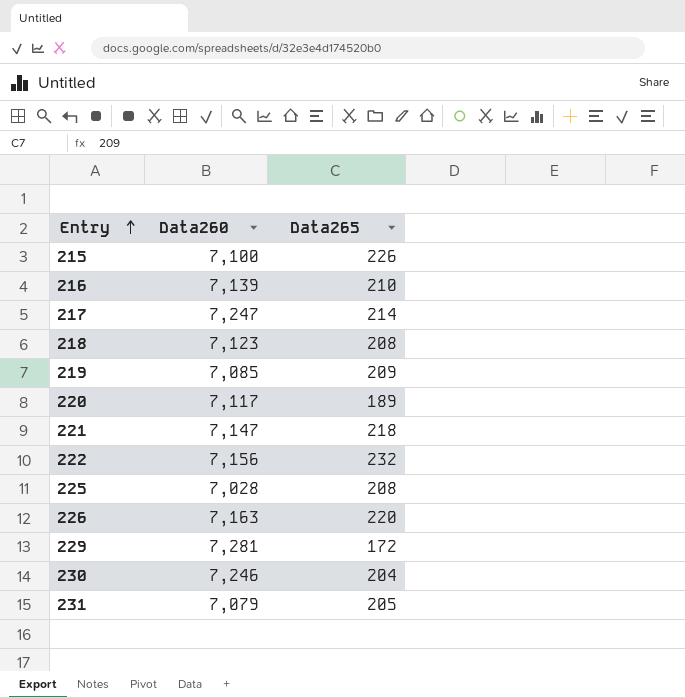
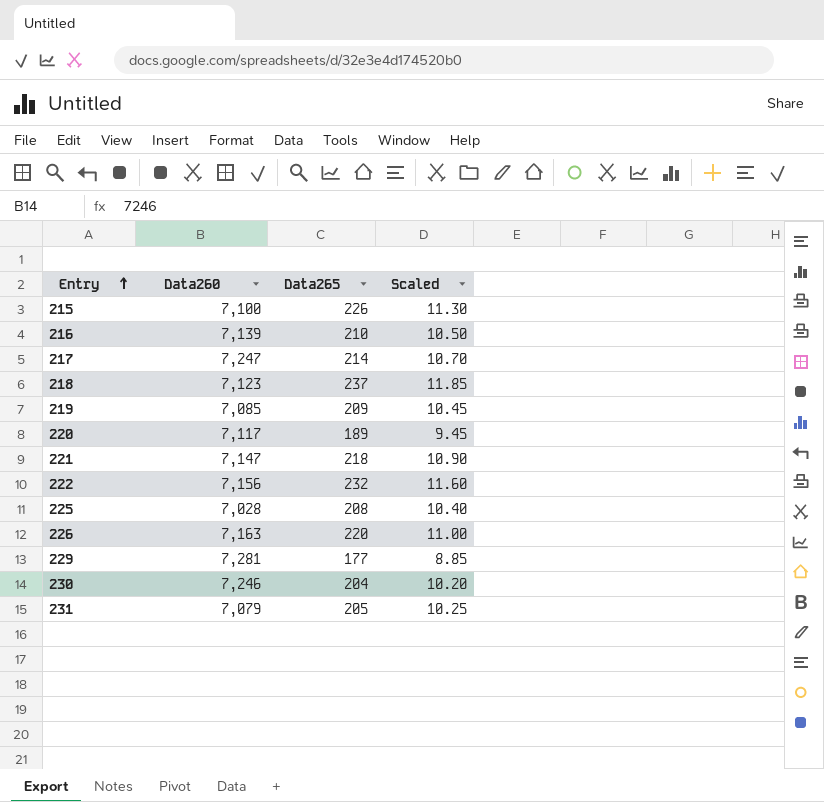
column Scaled | formula: none -> [Data265] * 0.05
218 | Data265: 208 -> 237
229 | Data265: 172 -> 177

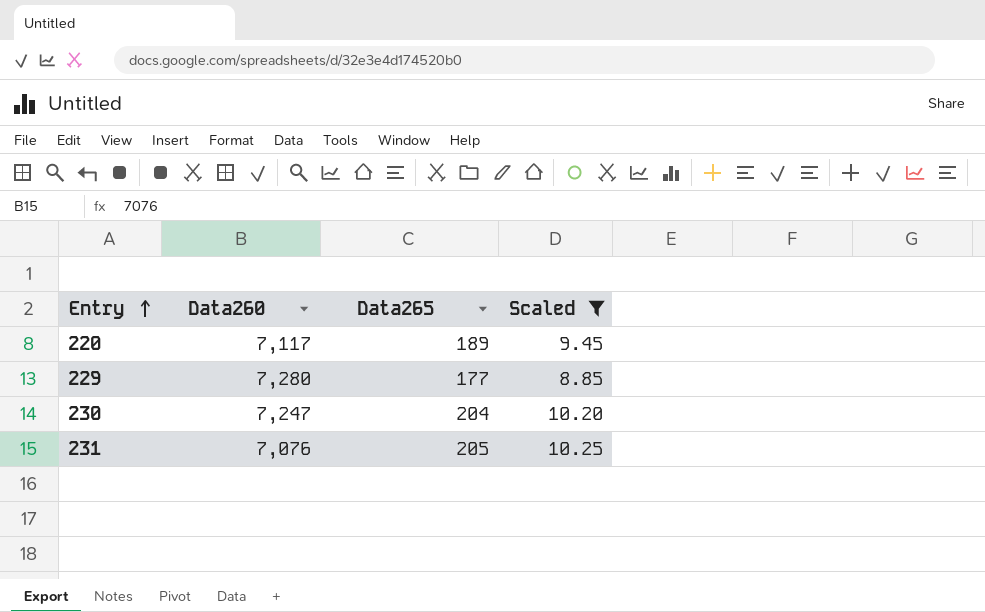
filter: none -> Scaled <= 10.25
229 | Data260: 7,281 -> 7,280
230 | Data260: 7,246 -> 7,247
231 | Data260: 7,079 -> 7,076

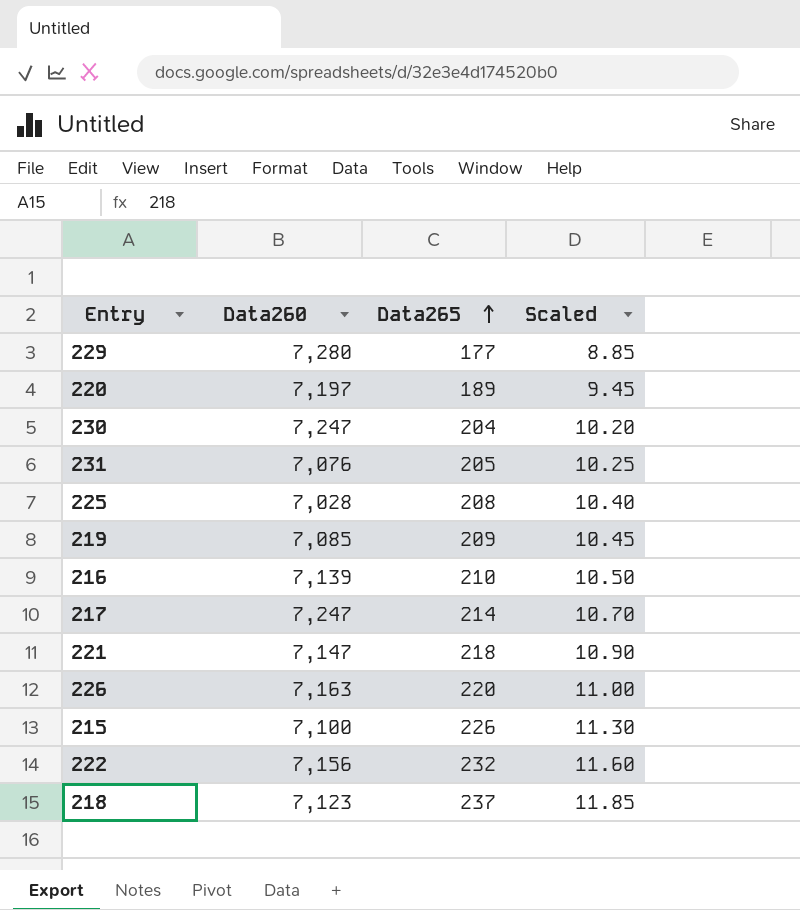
filter: Scaled <= 10.25 -> none
row order: Entry ascending -> Data265 ascending
220 | Data260: 7,117 -> 7,197

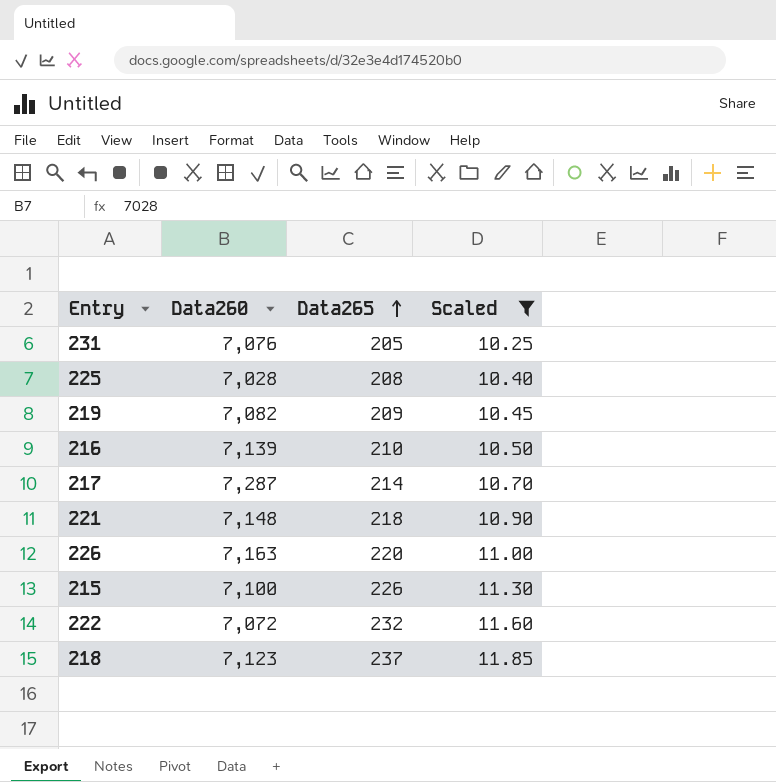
filter: none -> Scaled >= 10.25
219 | Data260: 7,085 -> 7,082
217 | Data260: 7,247 -> 7,287
221 | Data260: 7,147 -> 7,148
222 | Data260: 7,156 -> 7,072

